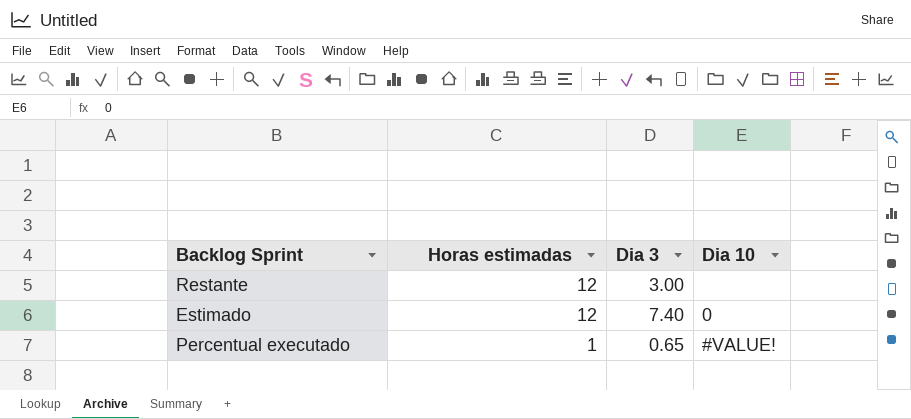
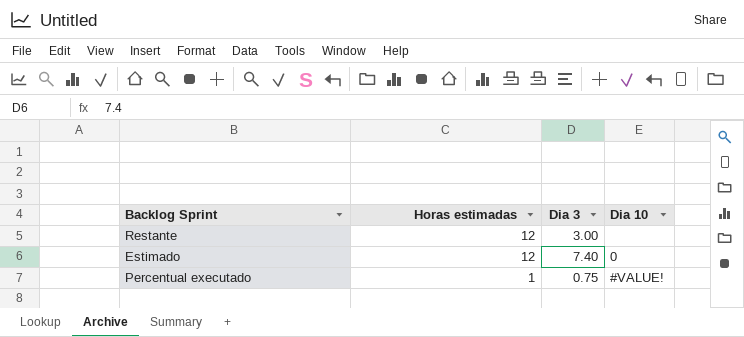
Percentual executado | Dia 3: 0.65 -> 0.75

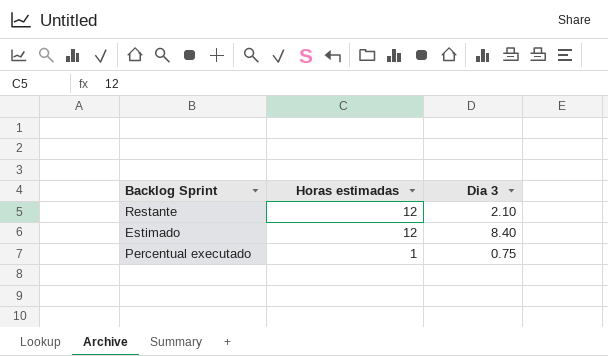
column Dia 10 | position: 4 -> none
Restante | Dia 3: 3.00 -> 2.10
Estimado | Dia 3: 7.40 -> 8.40

